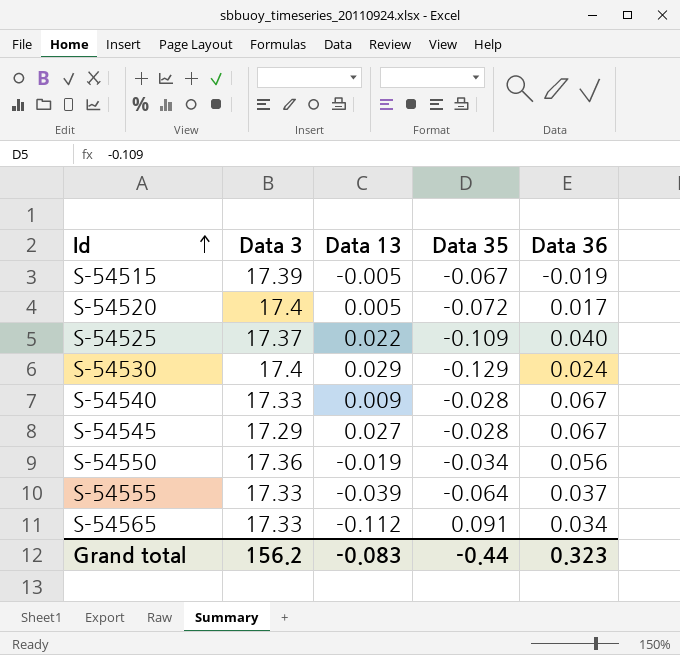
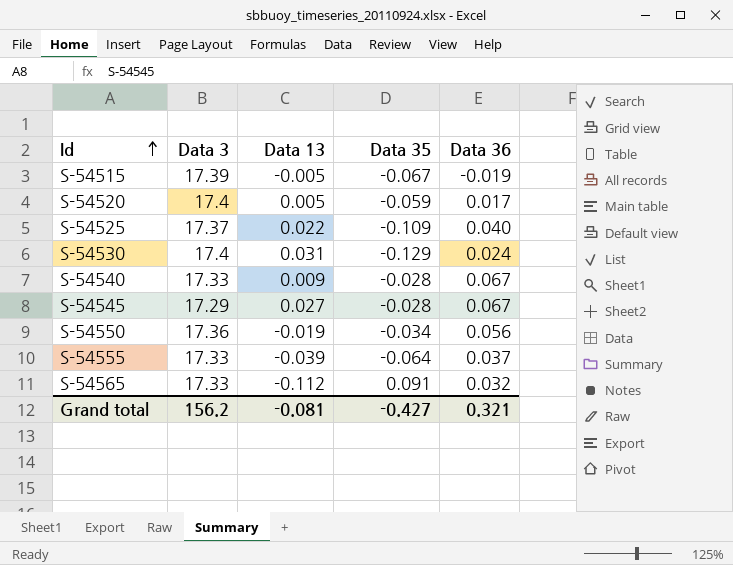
S-54520 | Data 35: -0.072 -> -0.059
S-54530 | Data 13: 0.029 -> 0.031
S-54565 | Data 36: 0.034 -> 0.032
Grand total | Data 13: -0.083 -> -0.081
Grand total | Data 35: -0.44 -> -0.427
Grand total | Data 36: 0.323 -> 0.321

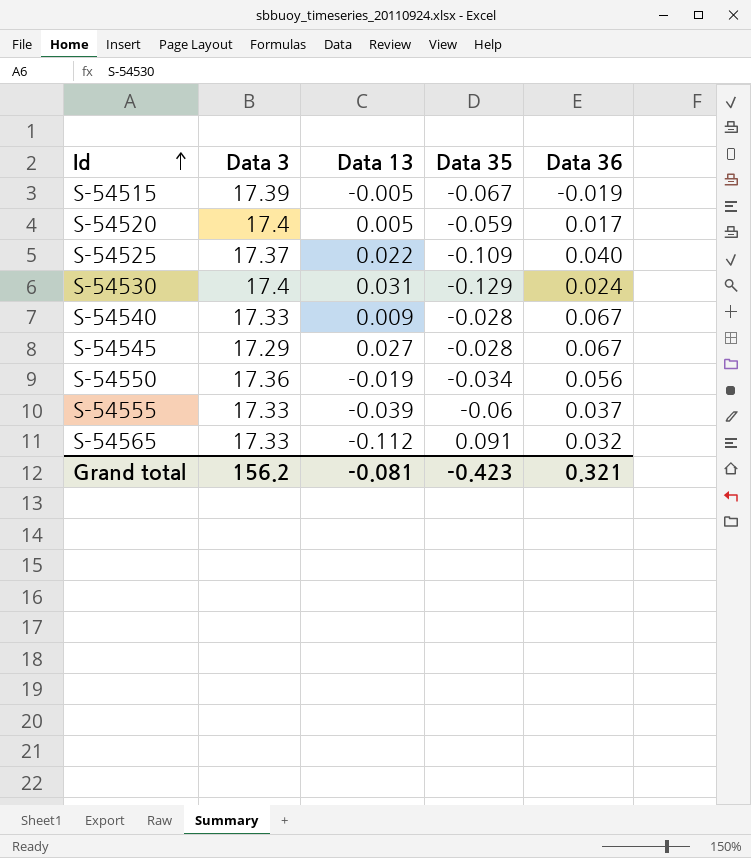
S-54555 | Data 35: -0.064 -> -0.06
Grand total | Data 35: -0.427 -> -0.423

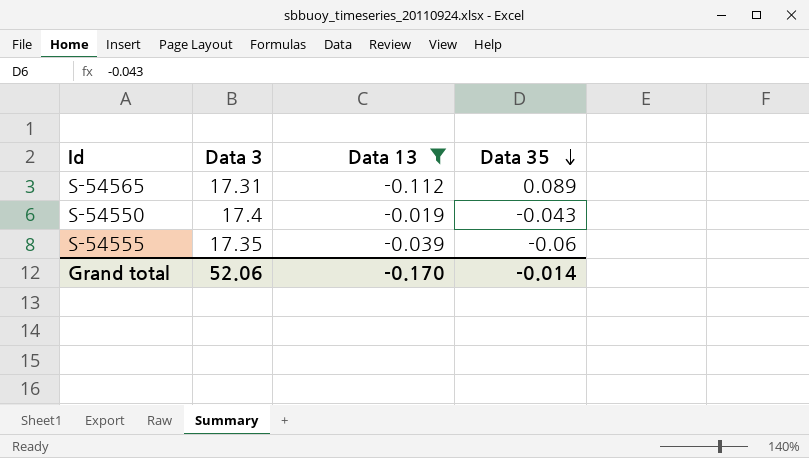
filter: none -> Data 13 <= -0.019
row order: Id ascending -> Data 35 descending
column Data 36 | position: 5 -> none
S-54565 | Data 3: 17.33 -> 17.31
S-54565 | Data 35: 0.091 -> 0.089
S-54550 | Data 3: 17.36 -> 17.4
S-54550 | Data 35: -0.034 -> -0.043
S-54555 | Data 3: 17.33 -> 17.35
Grand total | Data 3: 156.2 -> 52.06
Grand total | Data 13: -0.081 -> -0.170
Grand total | Data 35: -0.423 -> -0.014

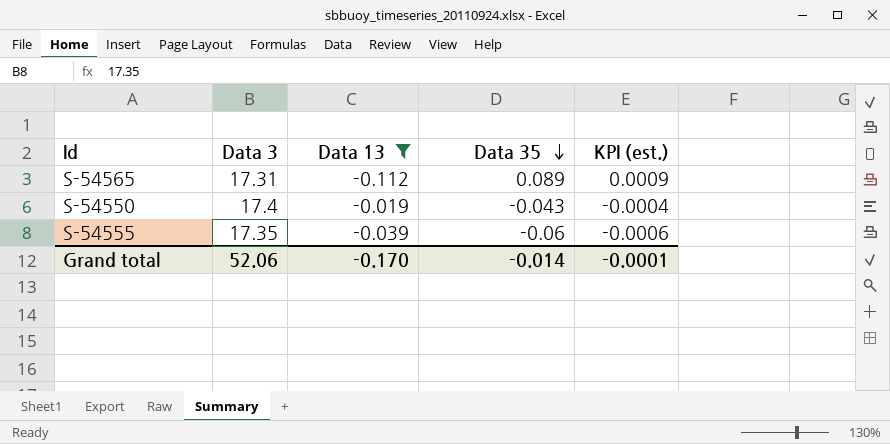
column KPI (est.) | formula: none -> [Data 35] * 0.01

